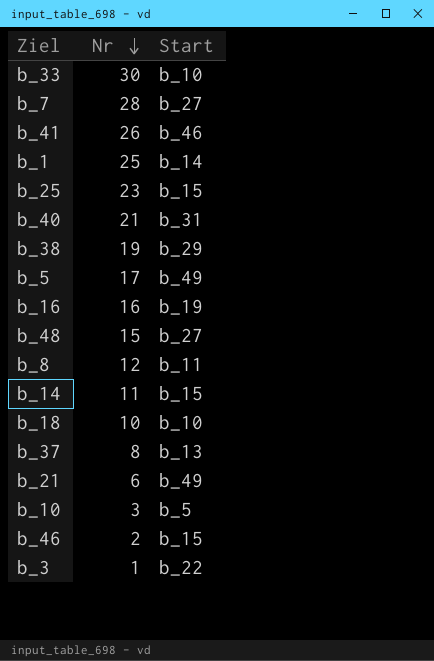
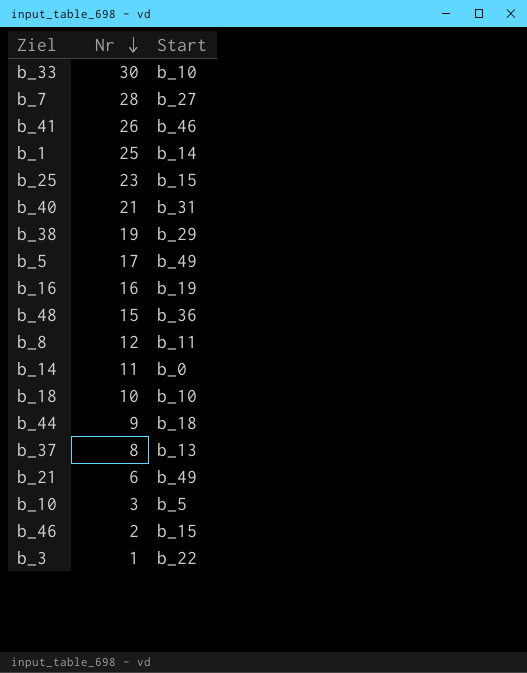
b_48 | Start: b_27 -> b_36
b_14 | Start: b_15 -> b_0
row b_44: none -> 9 | b_18

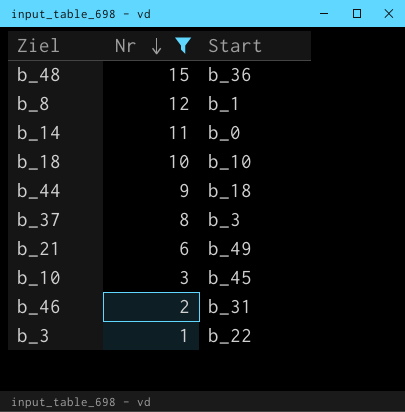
filter: none -> Nr <= 15
b_8 | Start: b_11 -> b_1
b_37 | Start: b_13 -> b_3
b_10 | Start: b_5 -> b_45
b_46 | Start: b_15 -> b_31

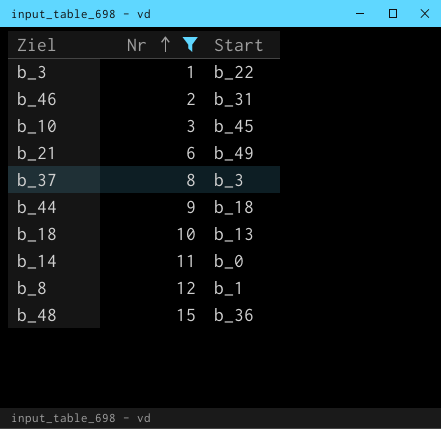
row order: Nr descending -> Nr ascending
b_18 | Start: b_10 -> b_13

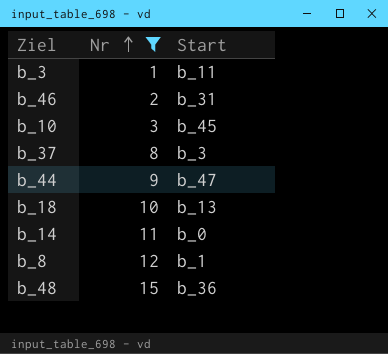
row b_21: 6 | b_49 -> none
b_3 | Start: b_22 -> b_11
b_44 | Start: b_18 -> b_47

